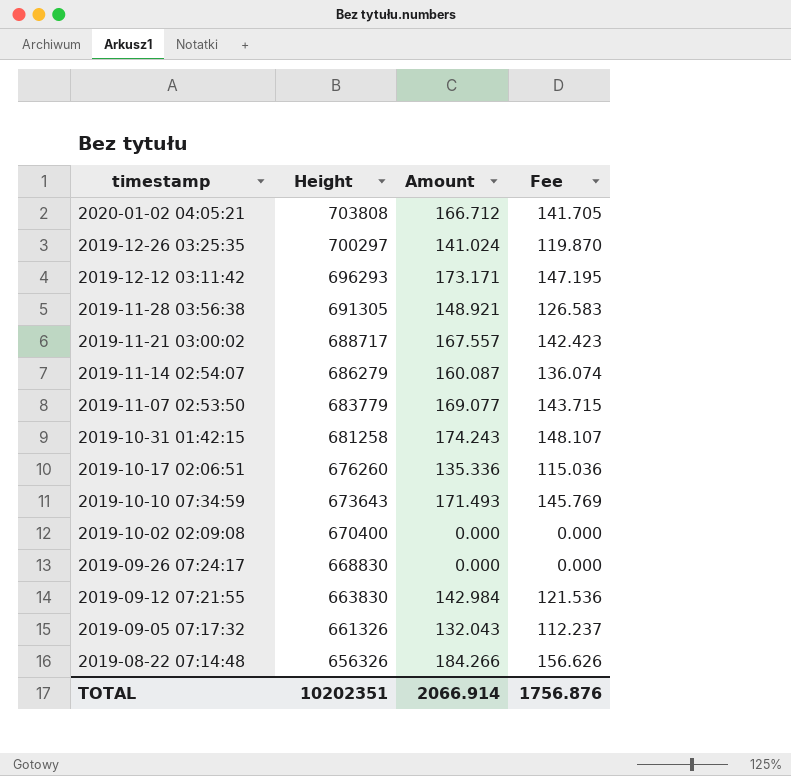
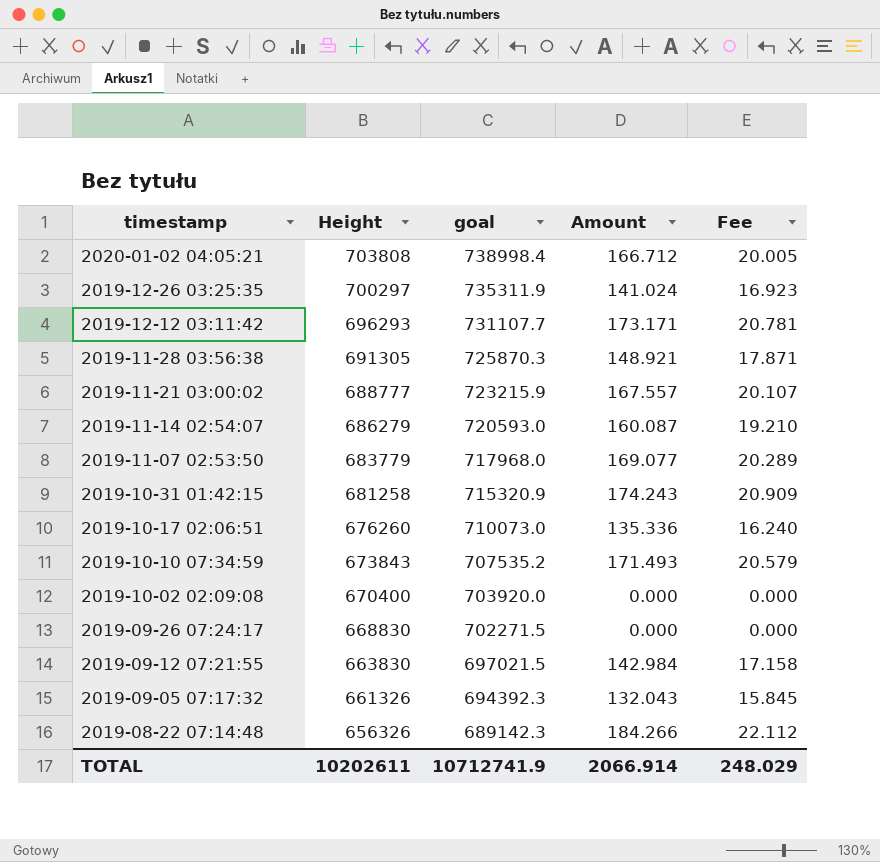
column goal | formula: none -> [Height] * 1.05
column Fee | formula: [Amount] * 0.85 -> [Amount] * 0.12
2019-11-21 03:00:02 | Height: 688717 -> 688777
2019-10-10 07:34:59 | Height: 673643 -> 673843
TOTAL | Height: 10202351 -> 10202611
TOTAL | Fee: 1756.876 -> 248.029

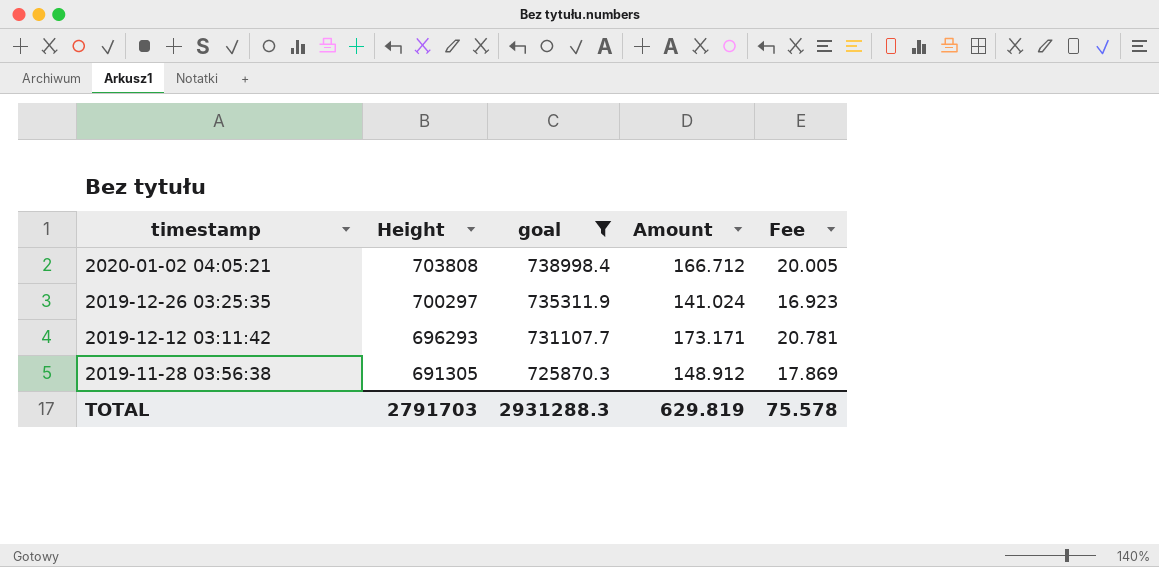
filter: none -> goal >= 725870.3
2019-11-28 03:56:38 | Amount: 148.921 -> 148.912
2019-11-28 03:56:38 | Fee: 17.871 -> 17.869
TOTAL | Height: 10202611 -> 2791703
TOTAL | goal: 10712741.9 -> 2931288.3
TOTAL | Amount: 2066.914 -> 629.819
TOTAL | Fee: 248.029 -> 75.578

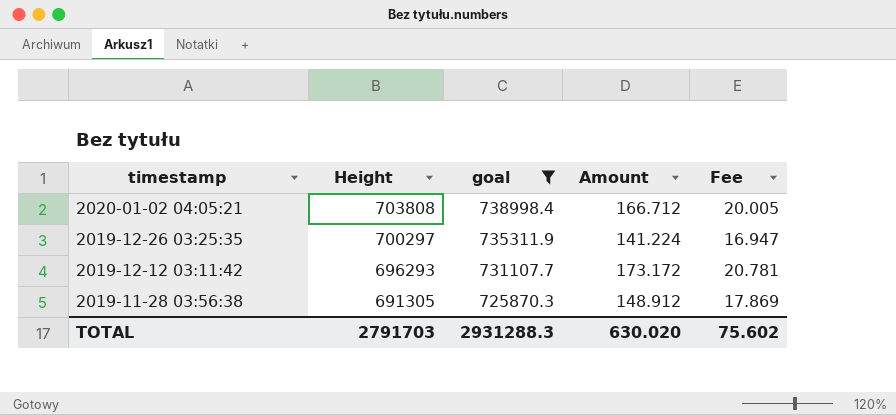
2019-12-26 03:25:35 | Amount: 141.024 -> 141.224
2019-12-26 03:25:35 | Fee: 16.923 -> 16.947
2019-12-12 03:11:42 | Amount: 173.171 -> 173.172
TOTAL | Amount: 629.819 -> 630.020
TOTAL | Fee: 75.578 -> 75.602

